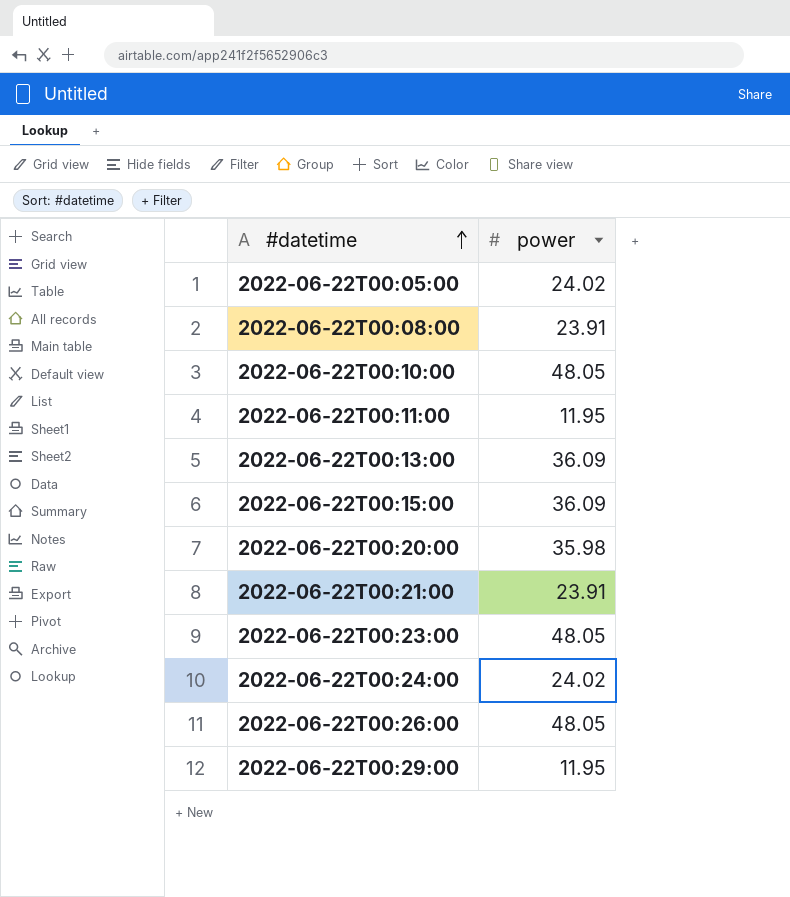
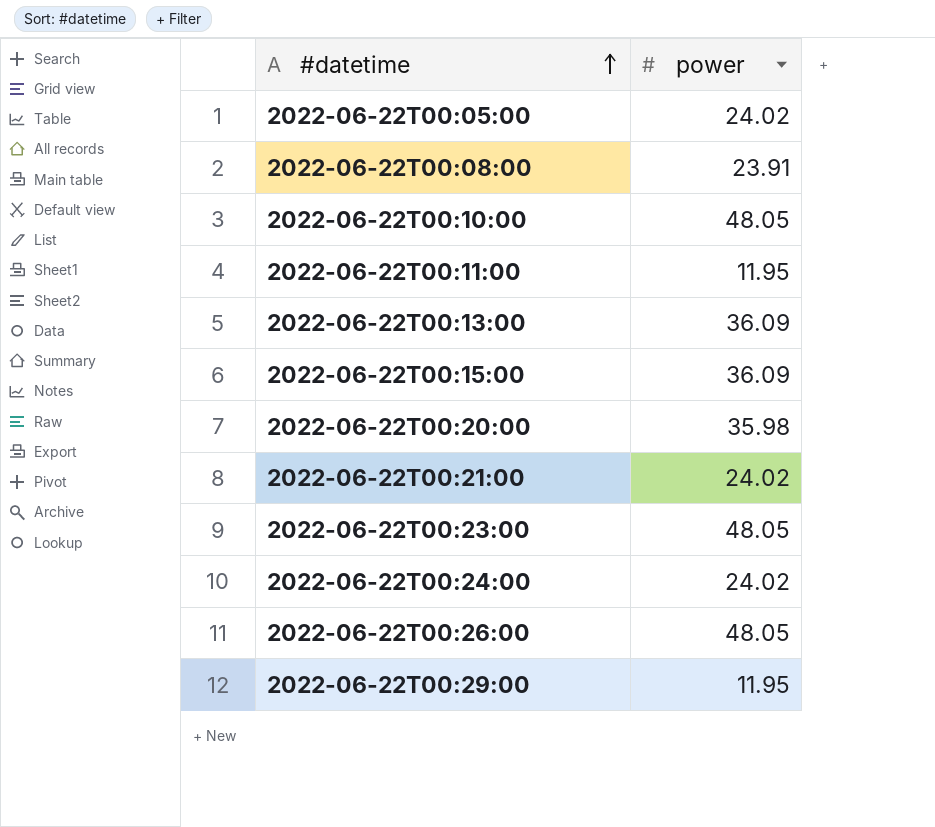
2022-06-22T00:21:00 | power: 23.91 -> 24.02

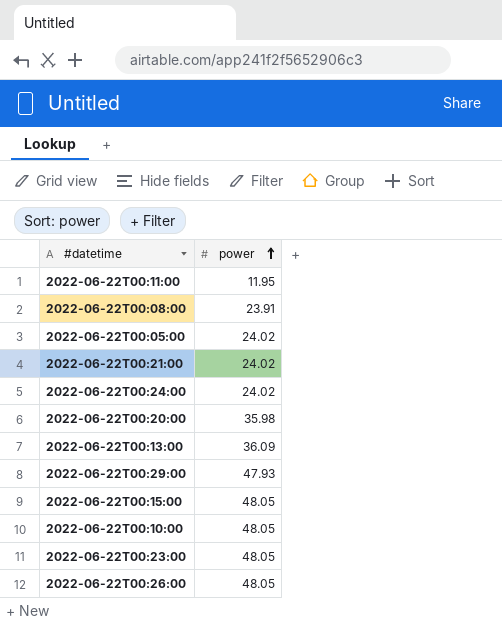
row order: #datetime ascending -> power ascending
2022-06-22T00:29:00 | power: 11.95 -> 47.93
2022-06-22T00:15:00 | power: 36.09 -> 48.05

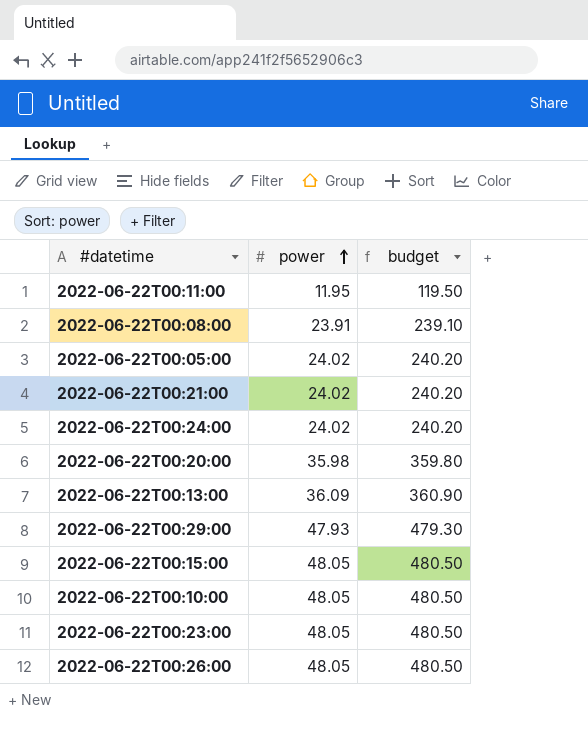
column budget | formula: none -> [power] * 10

